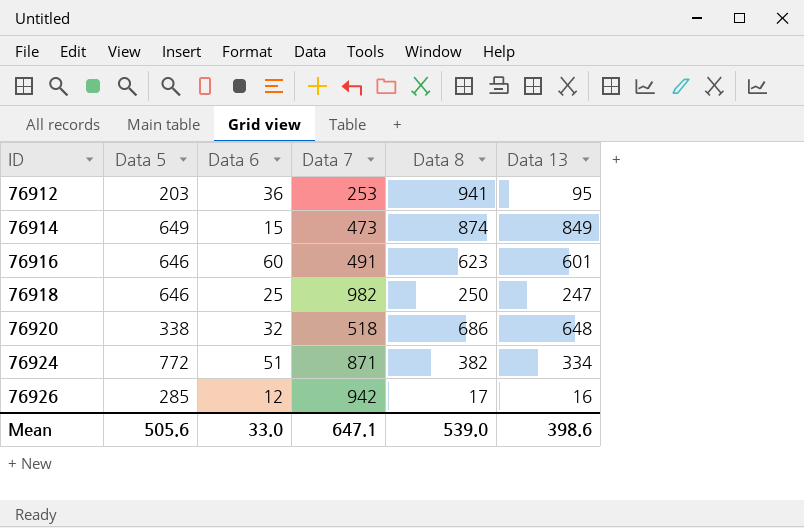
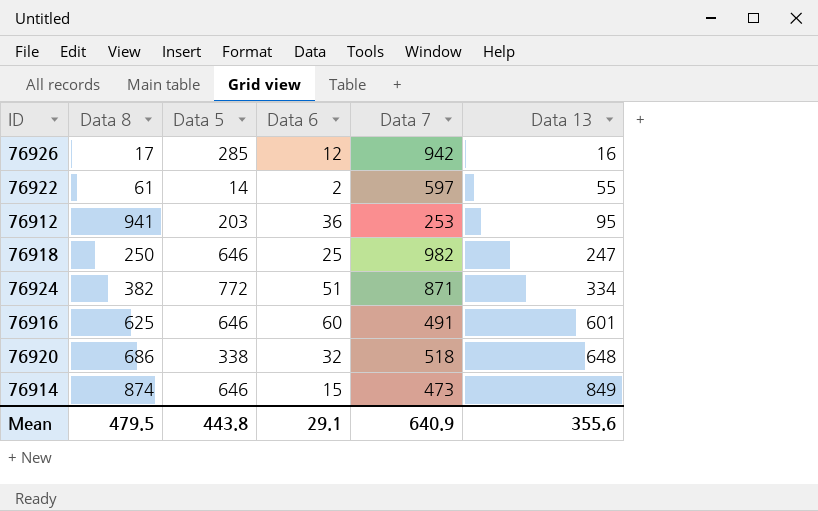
row order: ID ascending -> Data 13 ascending
column Data 8 | position: 5 -> 2
row 76922: none -> 61 | 14 | 2 | 597 | 55
76916 | Data 8: 623 -> 625
76914 | Data 5: 649 -> 646
Mean | Data 8: 539.0 -> 479.5
Mean | Data 5: 505.6 -> 443.8
Mean | Data 6: 33.0 -> 29.1
Mean | Data 7: 647.1 -> 640.9
Mean | Data 13: 398.6 -> 355.6

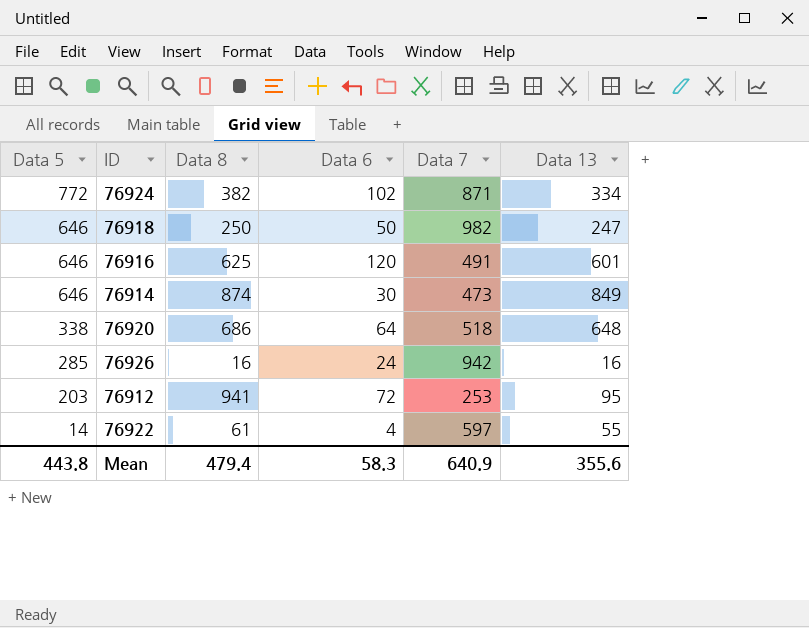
row order: Data 13 ascending -> Data 5 descending
column Data 5 | position: 3 -> 1
76924 | Data 6: 51 -> 102
76918 | Data 6: 25 -> 50
76916 | Data 6: 60 -> 120
76914 | Data 6: 15 -> 30
76920 | Data 6: 32 -> 64
76926 | Data 8: 17 -> 16
76926 | Data 6: 12 -> 24
76912 | Data 6: 36 -> 72
76922 | Data 6: 2 -> 4
Mean | Data 8: 479.5 -> 479.4
Mean | Data 6: 29.1 -> 58.3

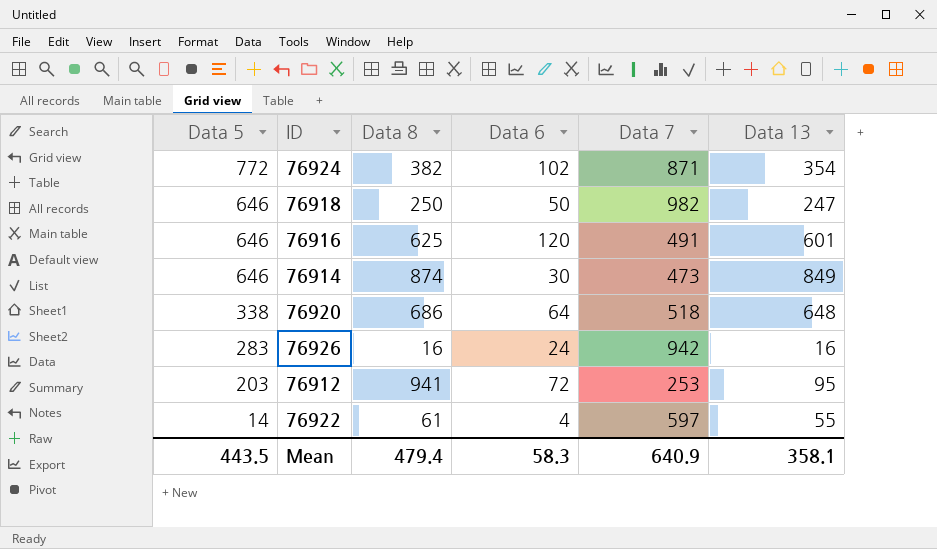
76924 | Data 13: 334 -> 354
76926 | Data 5: 285 -> 283
Mean | Data 5: 443.8 -> 443.5
Mean | Data 13: 355.6 -> 358.1

